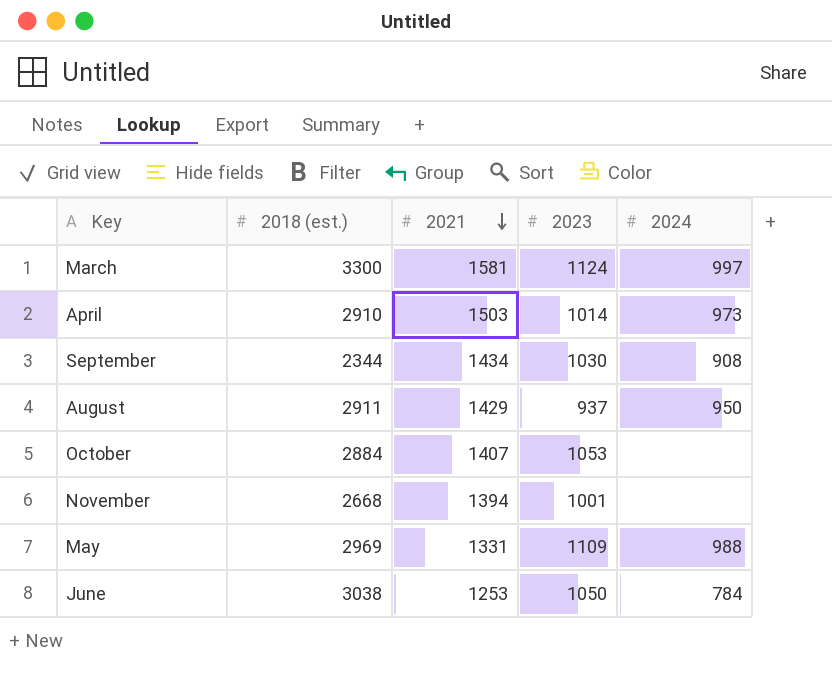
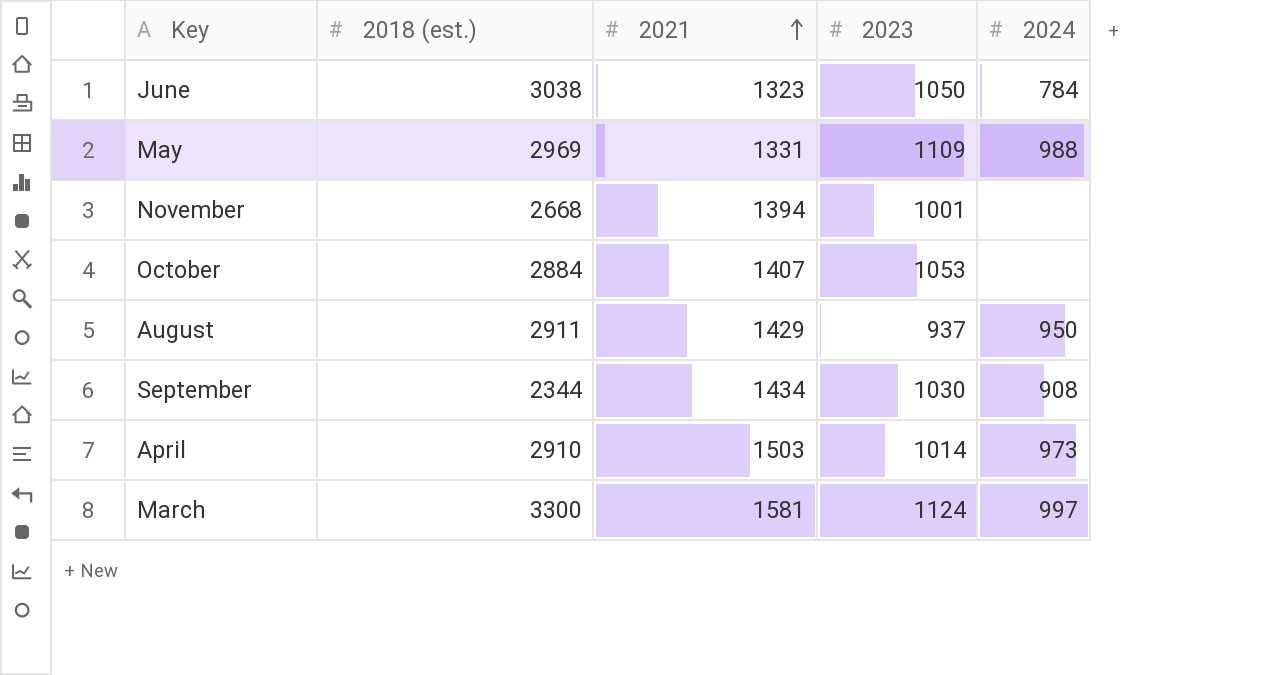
row order: 2021 descending -> 2021 ascending
June | 2021: 1253 -> 1323

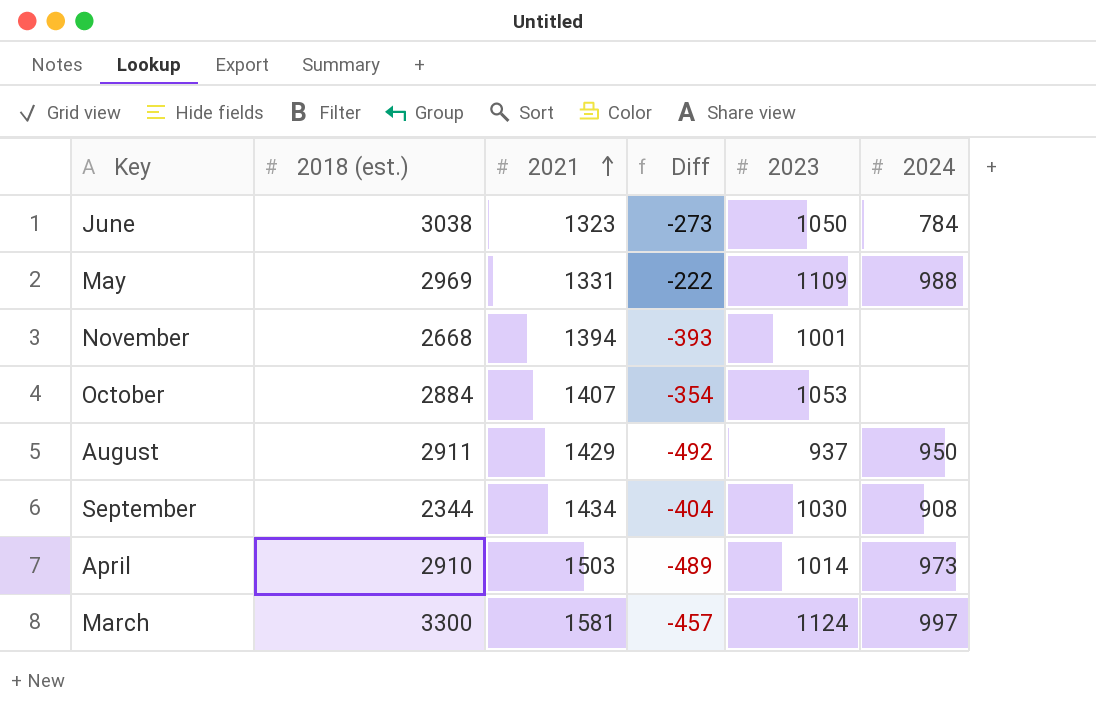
column Diff | formula: none -> [2023] - [2021]

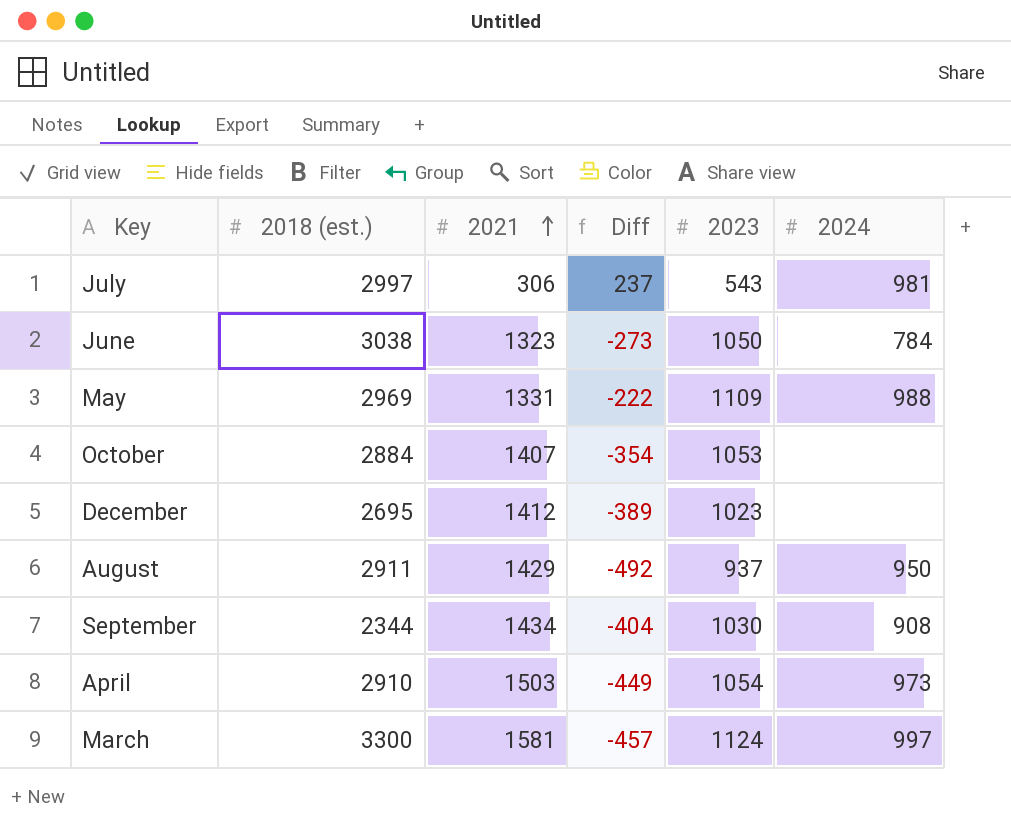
row November: 2668 | 1394 | -393 | 1001 | none -> none
row July: none -> 2997 | 306 | 237 | 543 | 981
row December: none -> 2695 | 1412 | -389 | 1023 | none
April | Diff: -489 -> -449
April | 2023: 1014 -> 1054

